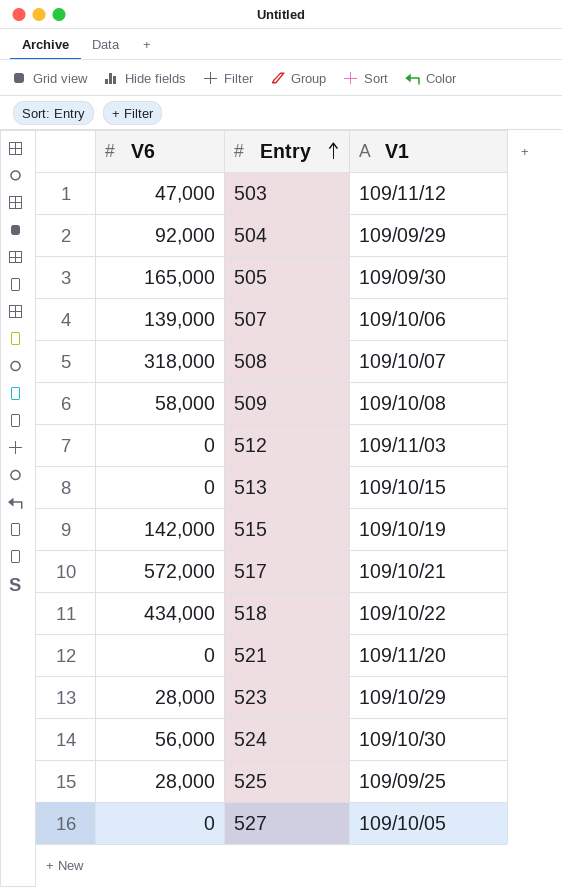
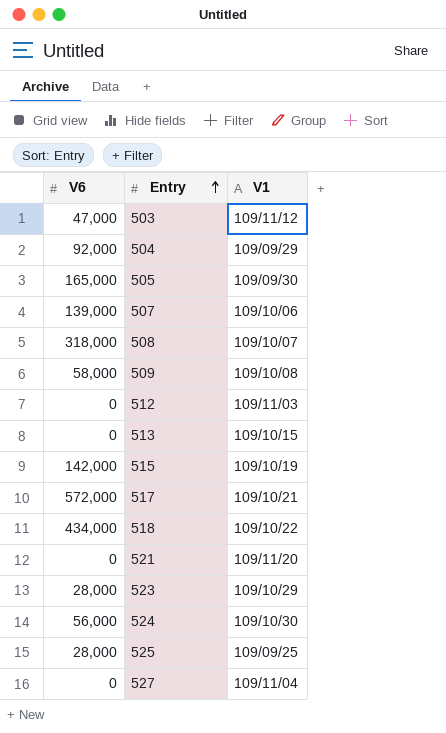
527 | V1: 109/10/05 -> 109/11/04

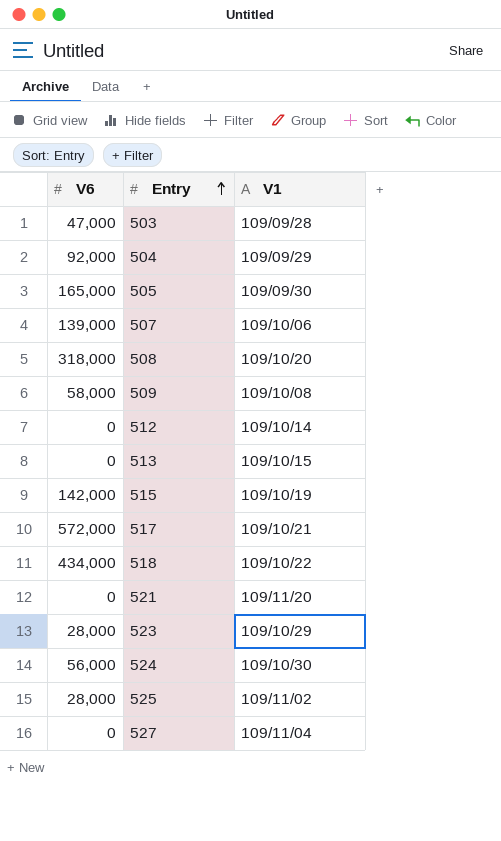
503 | V1: 109/11/12 -> 109/09/28
508 | V1: 109/10/07 -> 109/10/20
512 | V1: 109/11/03 -> 109/10/14
525 | V1: 109/09/25 -> 109/11/02

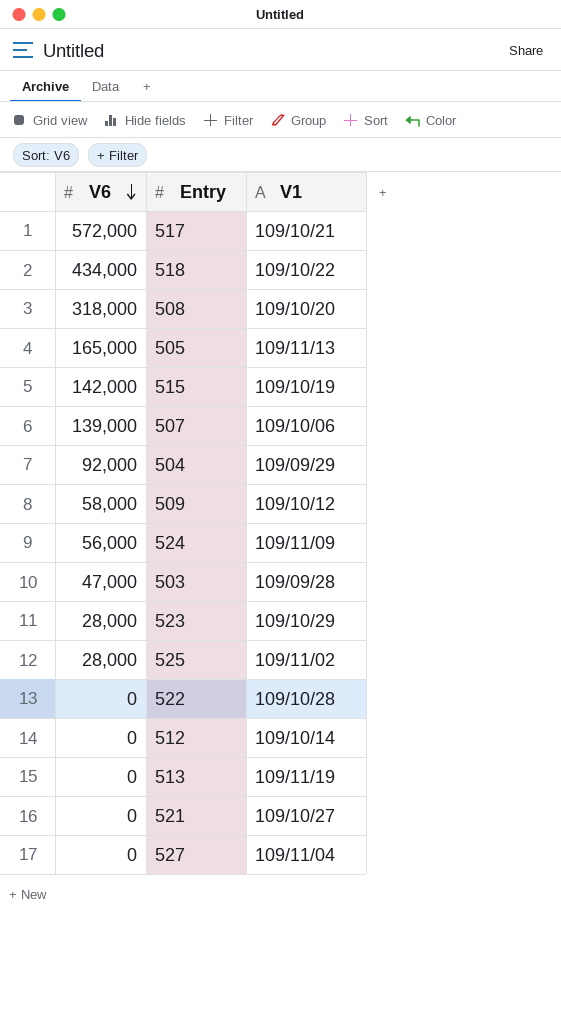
row order: Entry ascending -> V6 descending
505 | V1: 109/09/30 -> 109/11/13
509 | V1: 109/10/08 -> 109/10/12
524 | V1: 109/10/30 -> 109/11/09
row 522: none -> 0 | 109/10/28
513 | V1: 109/10/15 -> 109/11/19
521 | V1: 109/11/20 -> 109/10/27

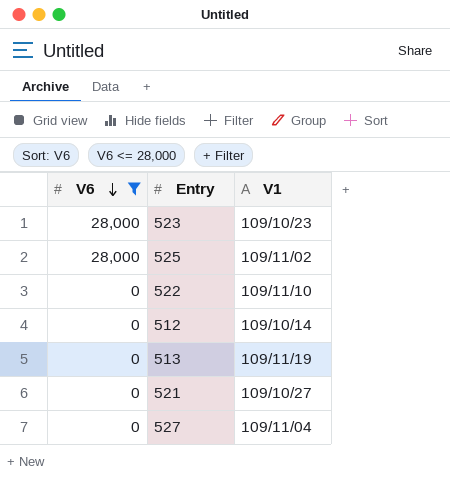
filter: none -> V6 <= 28,000
523 | V1: 109/10/29 -> 109/10/23
522 | V1: 109/10/28 -> 109/11/10

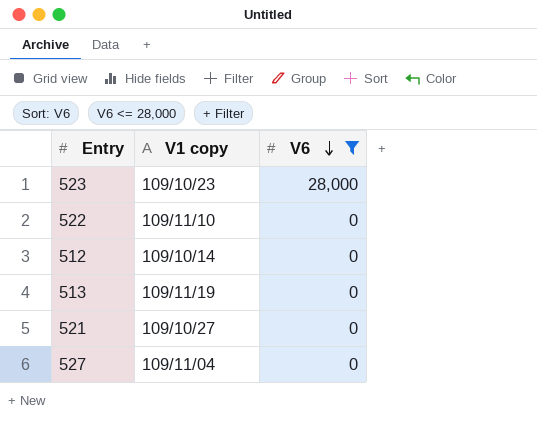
column name: V1 -> V1 copy
column V6 | position: 1 -> 3
row 525: 28,000 | 109/11/02 -> none

